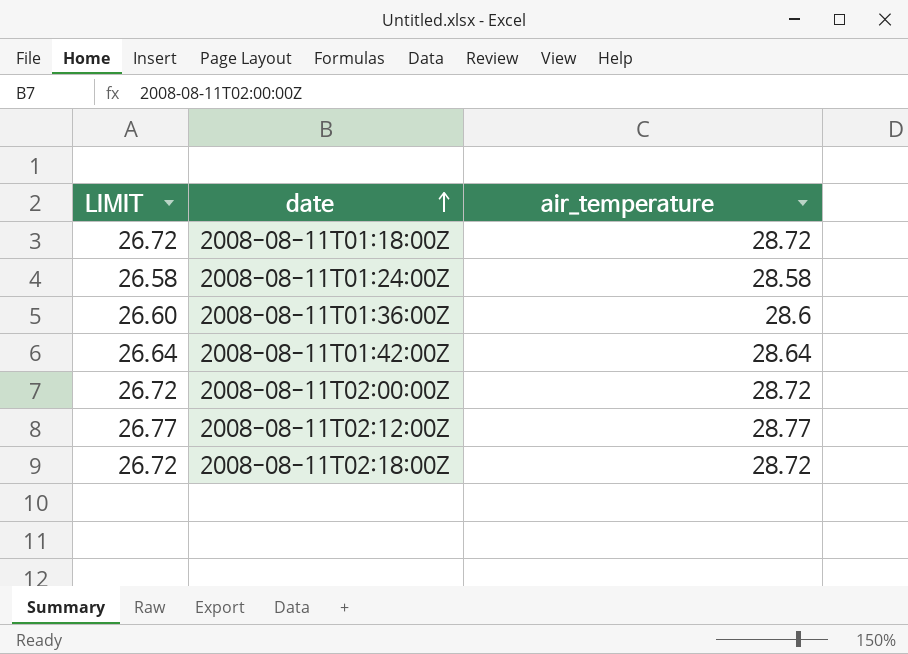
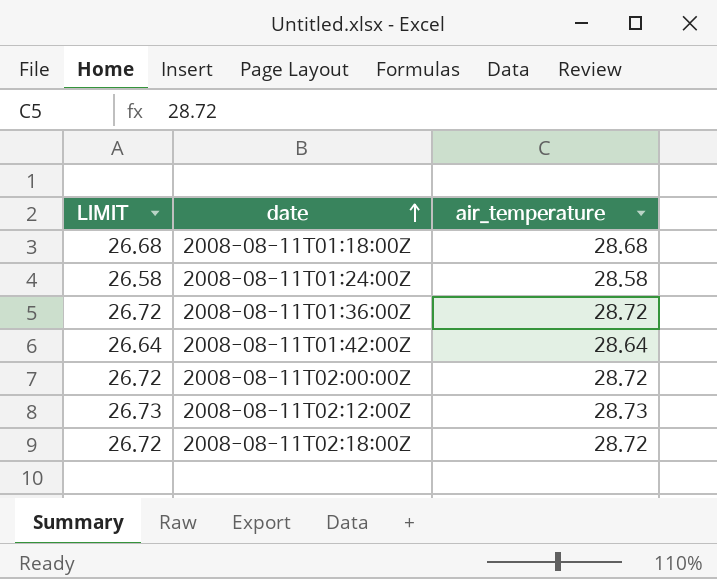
2008-08-11T01:18:00Z | LIMIT: 26.72 -> 26.68
2008-08-11T01:18:00Z | air_temperature: 28.72 -> 28.68
2008-08-11T01:36:00Z | LIMIT: 26.60 -> 26.72
2008-08-11T01:36:00Z | air_temperature: 28.6 -> 28.72
2008-08-11T02:12:00Z | LIMIT: 26.77 -> 26.73
2008-08-11T02:12:00Z | air_temperature: 28.77 -> 28.73

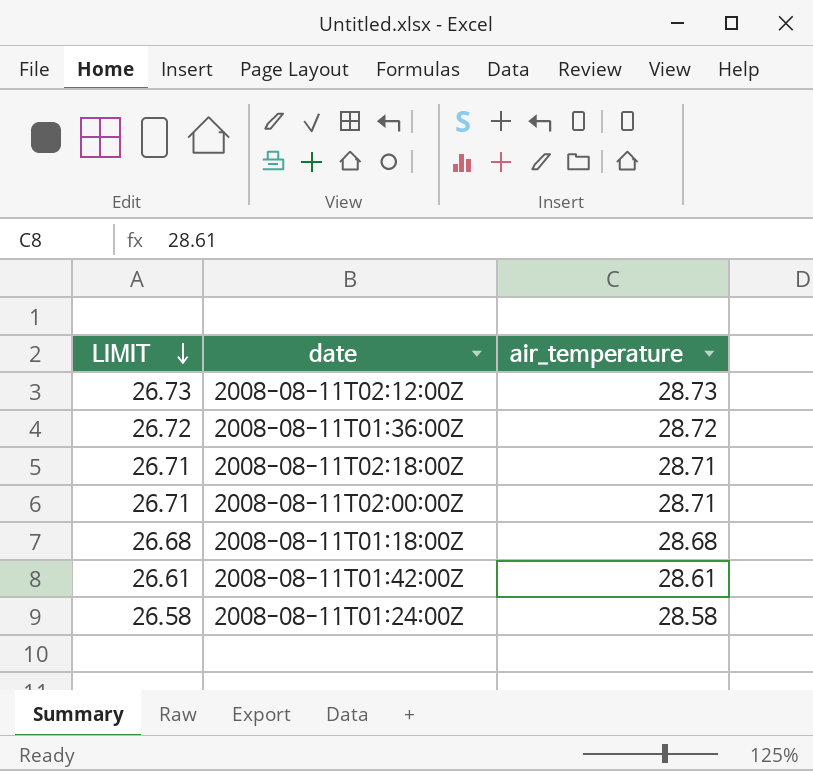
row order: date ascending -> LIMIT descending
2008-08-11T02:18:00Z | LIMIT: 26.72 -> 26.71
2008-08-11T02:18:00Z | air_temperature: 28.72 -> 28.71
2008-08-11T02:00:00Z | LIMIT: 26.72 -> 26.71
2008-08-11T02:00:00Z | air_temperature: 28.72 -> 28.71
2008-08-11T01:42:00Z | LIMIT: 26.64 -> 26.61
2008-08-11T01:42:00Z | air_temperature: 28.64 -> 28.61

